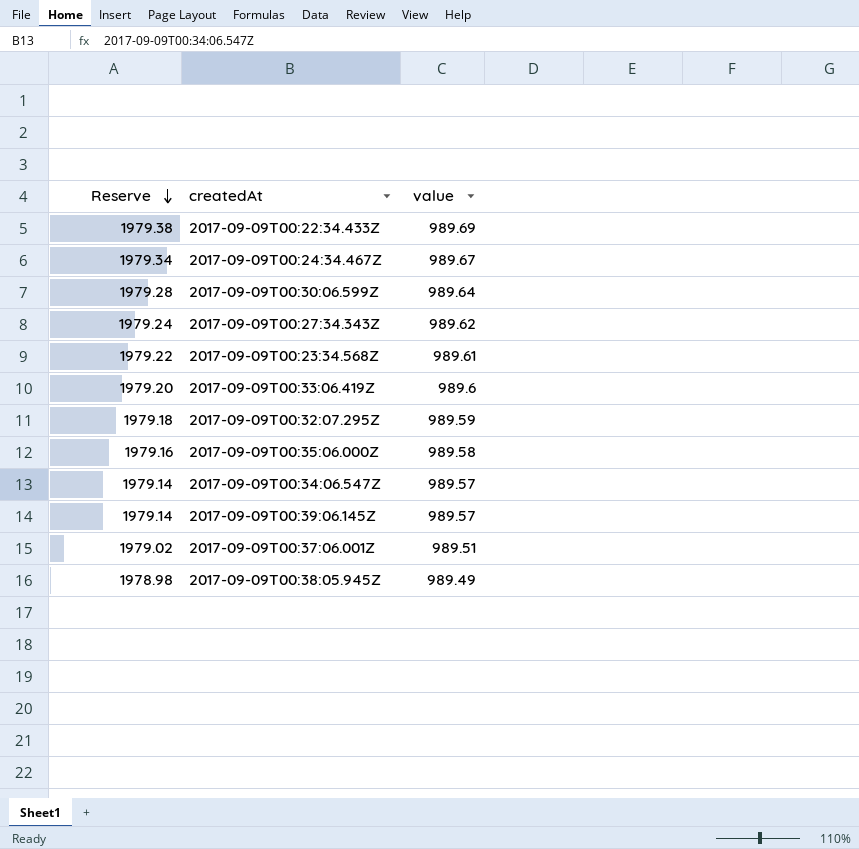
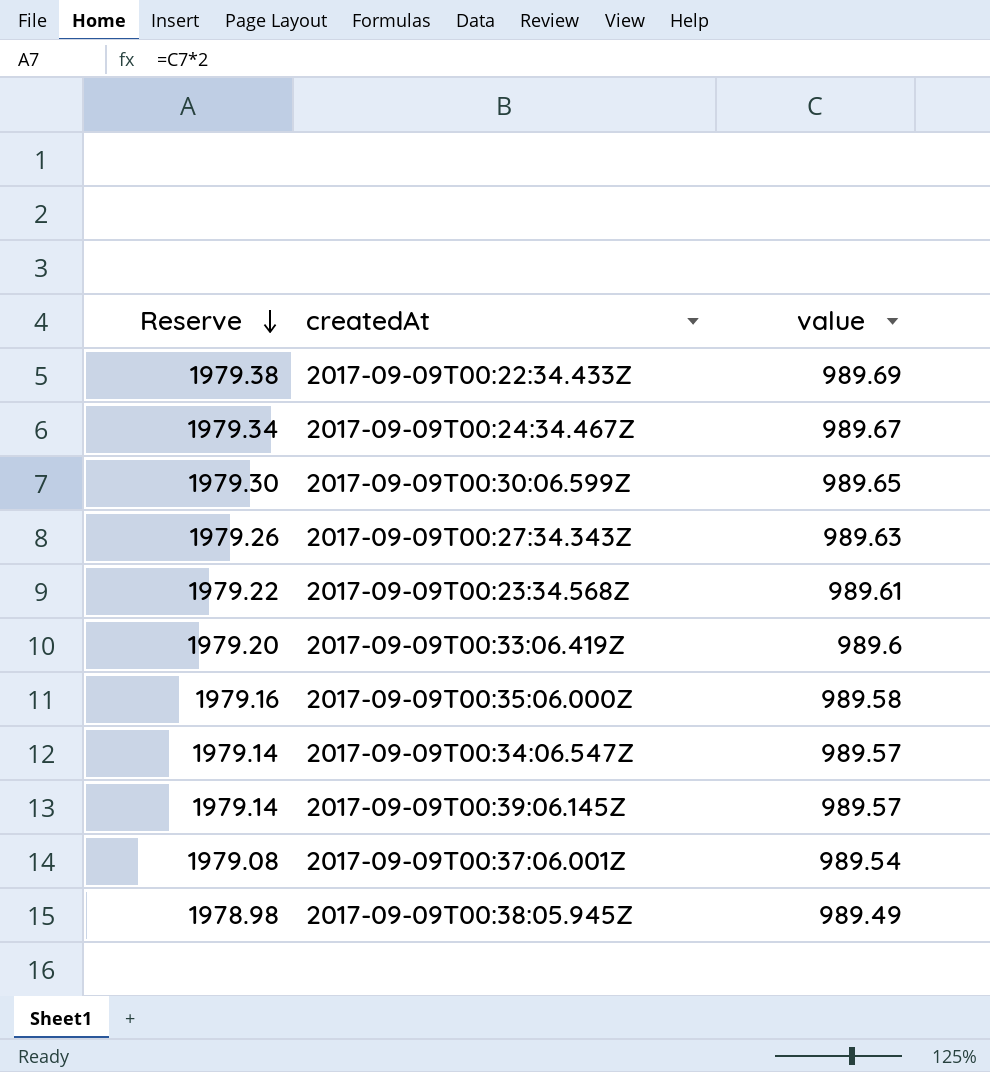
row 2017-09-09T00:32:07.295Z: 1979.18 | 989.59 -> none
2017-09-09T00:30:06.599Z | Reserve: 1979.28 -> 1979.30
2017-09-09T00:30:06.599Z | value: 989.64 -> 989.65
2017-09-09T00:27:34.343Z | Reserve: 1979.24 -> 1979.26
2017-09-09T00:27:34.343Z | value: 989.62 -> 989.63
2017-09-09T00:37:06.001Z | Reserve: 1979.02 -> 1979.08
2017-09-09T00:37:06.001Z | value: 989.51 -> 989.54

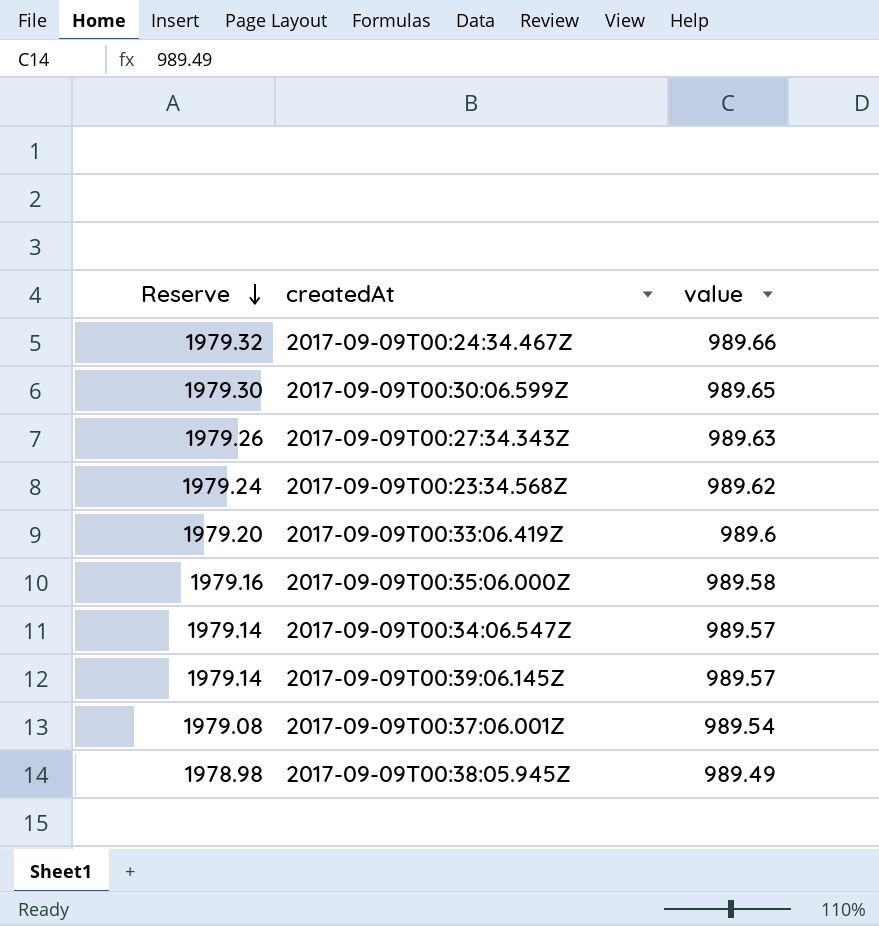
row 2017-09-09T00:22:34.433Z: 1979.38 | 989.69 -> none
2017-09-09T00:24:34.467Z | Reserve: 1979.34 -> 1979.32
2017-09-09T00:24:34.467Z | value: 989.67 -> 989.66
2017-09-09T00:23:34.568Z | Reserve: 1979.22 -> 1979.24
2017-09-09T00:23:34.568Z | value: 989.61 -> 989.62

